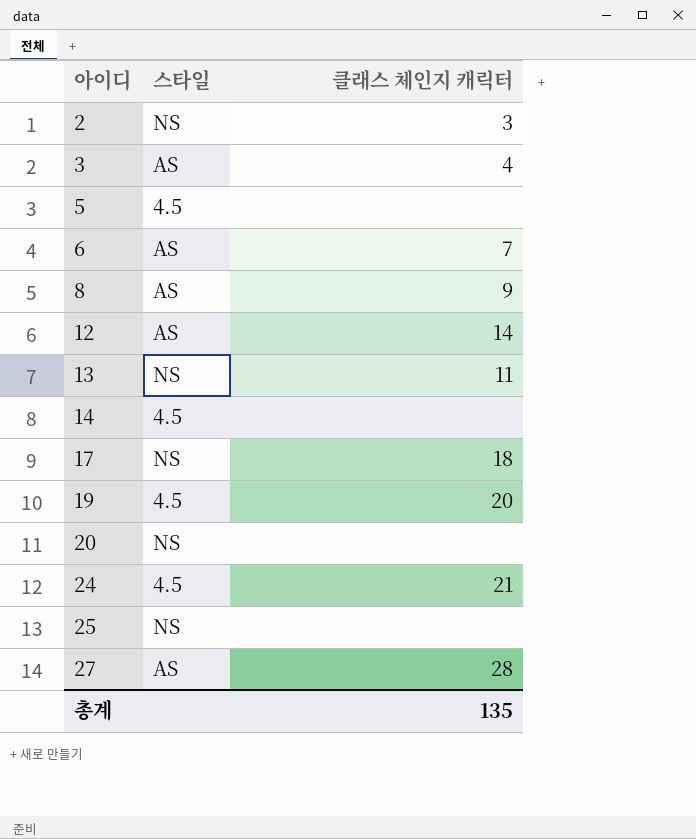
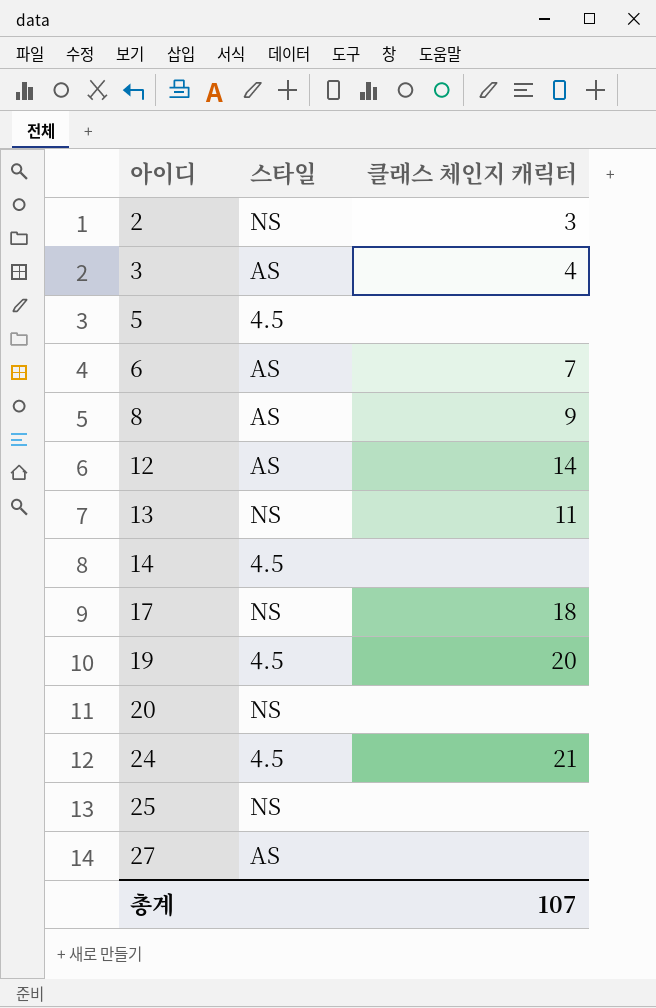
27 | 클래스 체인지 캐릭터: 28 -> none
총계 | 클래스 체인지 캐릭터: 135 -> 107

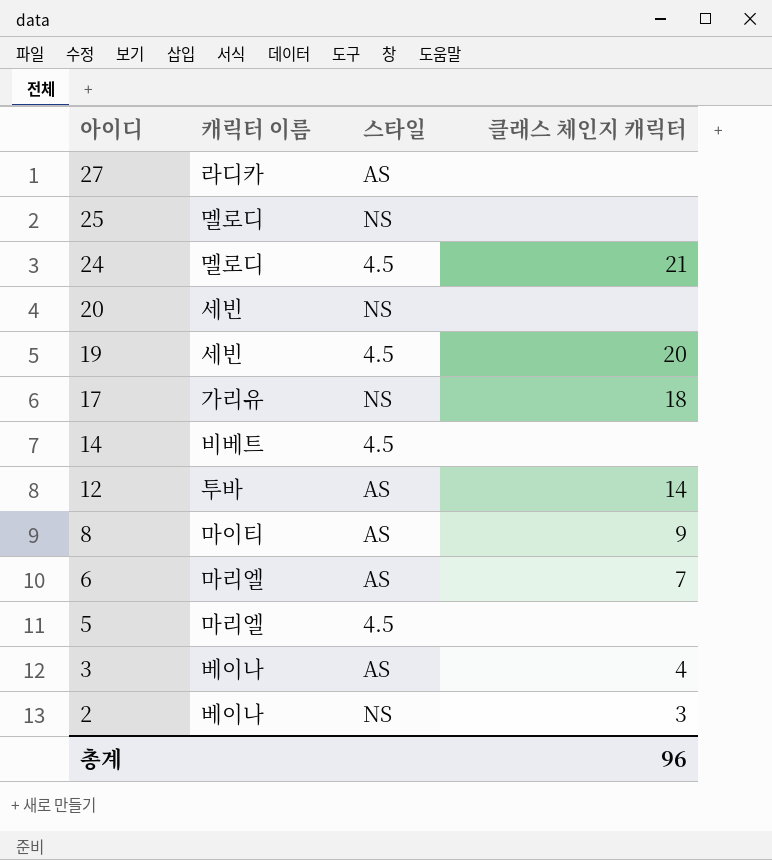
row order: 아이디 ascending -> 아이디 descending
column 캐릭터 이름 | position: none -> 2
row 13: NS | 11 -> none
총계 | 클래스 체인지 캐릭터: 107 -> 96

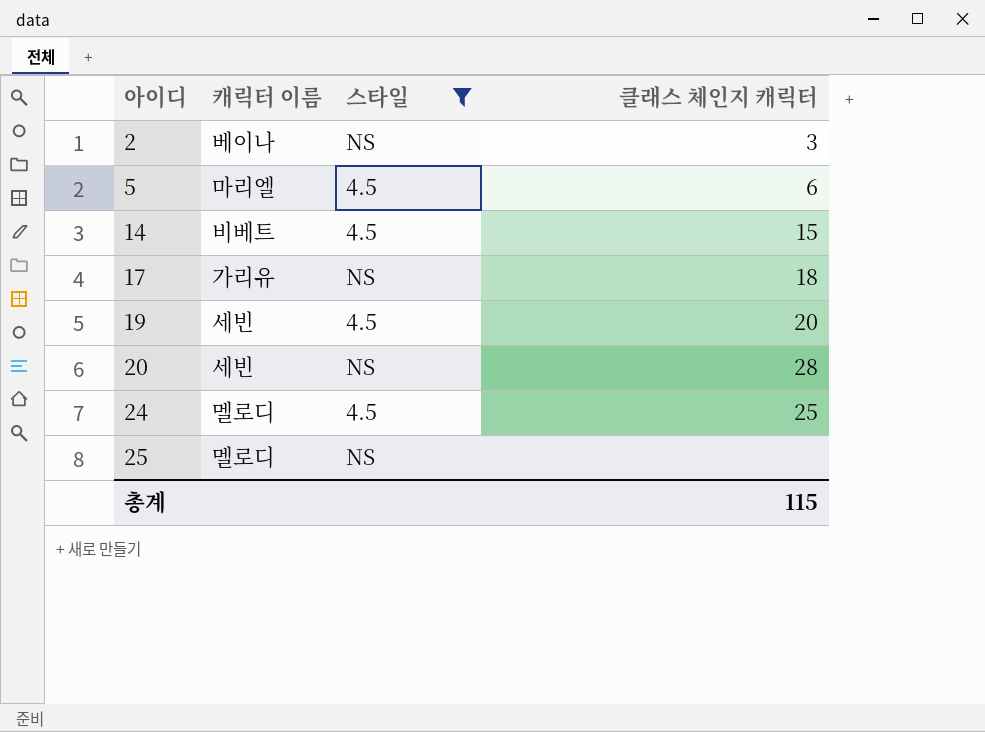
filter: none -> 스타일 != AS
row order: 아이디 descending -> 아이디 ascending
5 | 클래스 체인지 캐릭터: none -> 6
14 | 클래스 체인지 캐릭터: none -> 15
20 | 클래스 체인지 캐릭터: none -> 28
24 | 클래스 체인지 캐릭터: 21 -> 25
총계 | 클래스 체인지 캐릭터: 96 -> 115

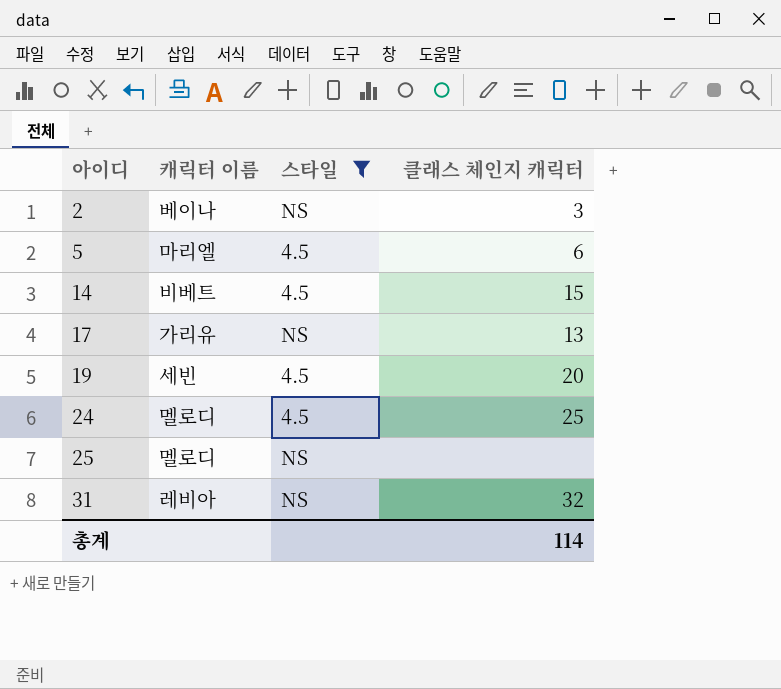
row 20: 세빈 | NS | 28 -> none
17 | 클래스 체인지 캐릭터: 18 -> 13
row 31: none -> 레비아 | NS | 32
총계 | 클래스 체인지 캐릭터: 115 -> 114

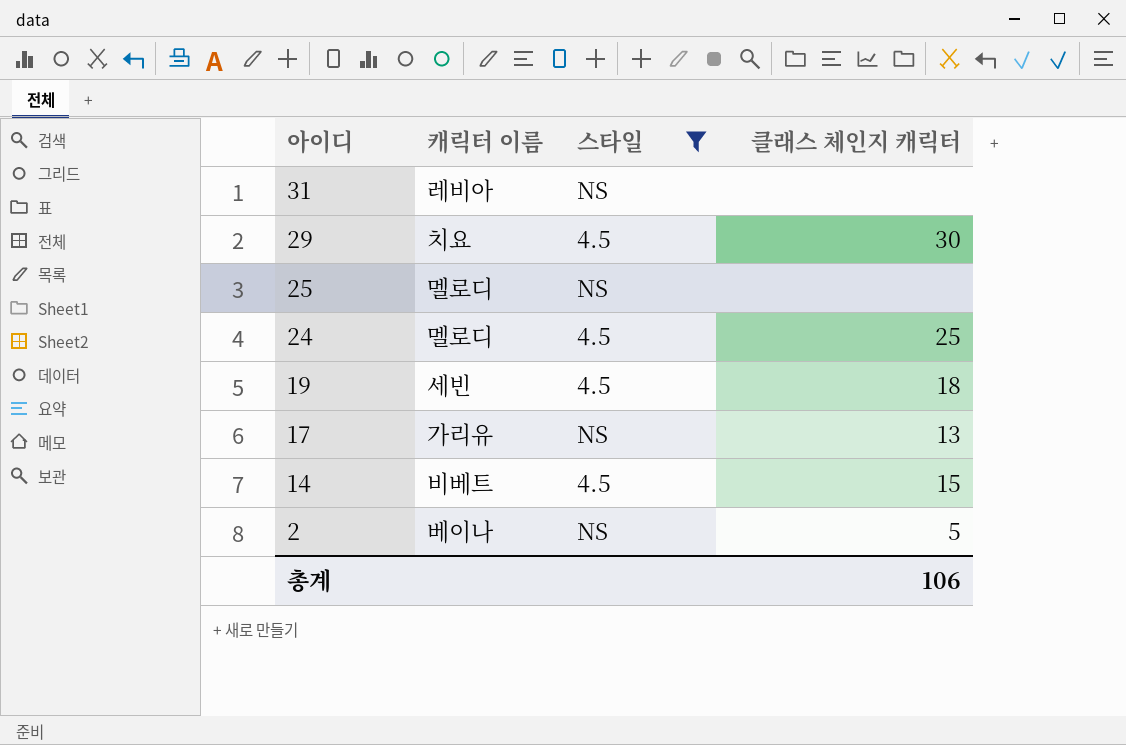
row order: 아이디 ascending -> 아이디 descending
row 5: 마리엘 | 4.5 | 6 -> none
31 | 클래스 체인지 캐릭터: 32 -> none
row 29: none -> 치요 | 4.5 | 30
19 | 클래스 체인지 캐릭터: 20 -> 18
2 | 클래스 체인지 캐릭터: 3 -> 5
총계 | 클래스 체인지 캐릭터: 114 -> 106

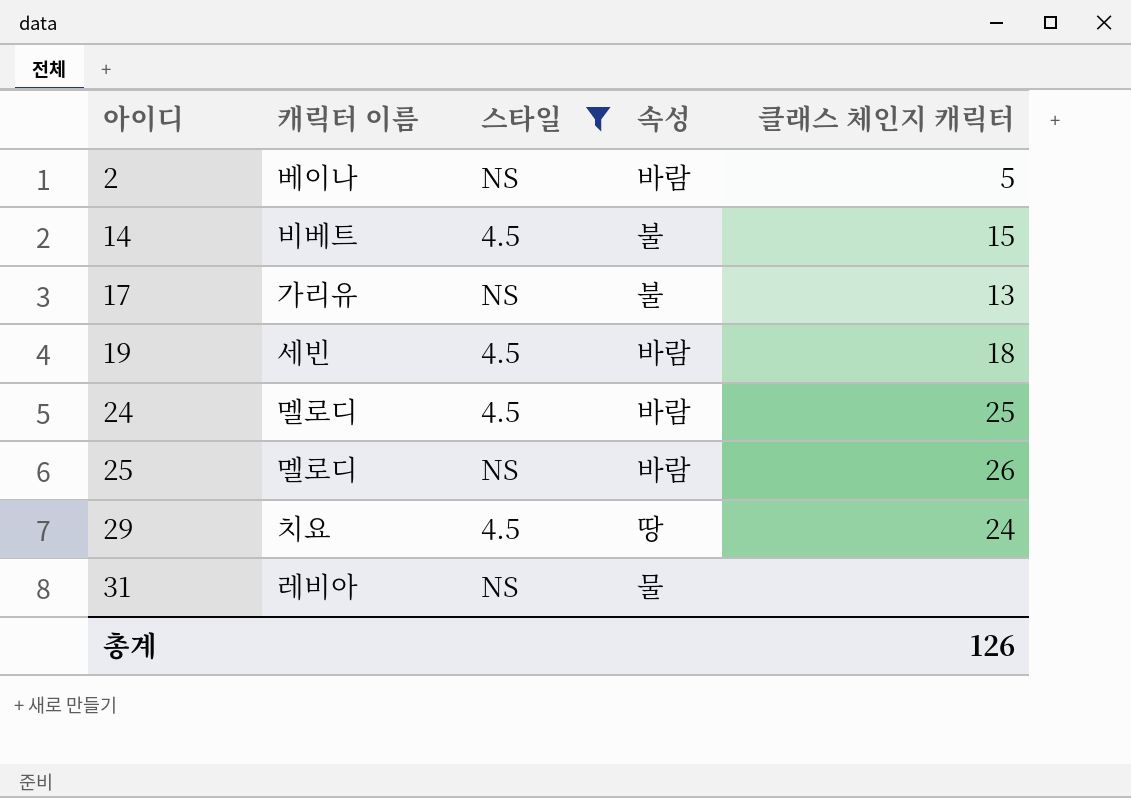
row order: 아이디 descending -> 아이디 ascending
column 속성 | position: none -> 4
25 | 클래스 체인지 캐릭터: none -> 26
29 | 클래스 체인지 캐릭터: 30 -> 24
총계 | 클래스 체인지 캐릭터: 106 -> 126

